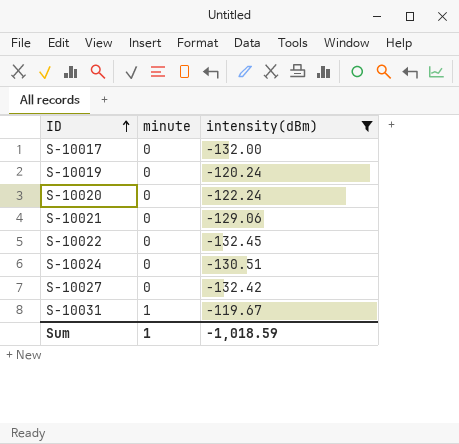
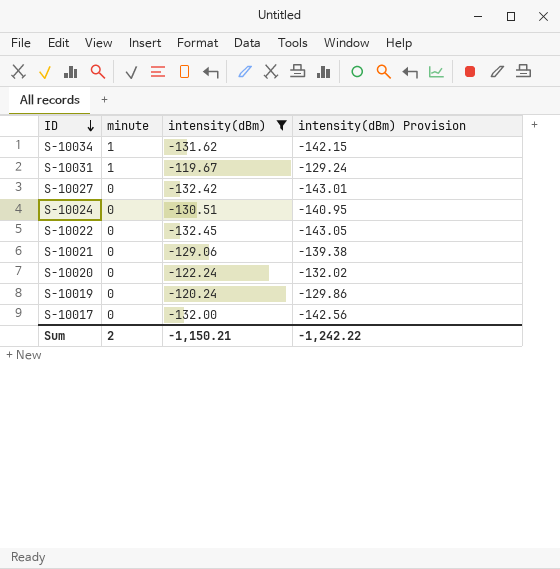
row order: ID ascending -> ID descending
column intensity(dBm) Provision | formula: none -> [intensity(dBm)] * 1.08
row S-10034: none -> 1 | -131.62 | -142.15
Sum | minute: 1 -> 2
Sum | intensity(dBm): -1,018.59 -> -1,150.21

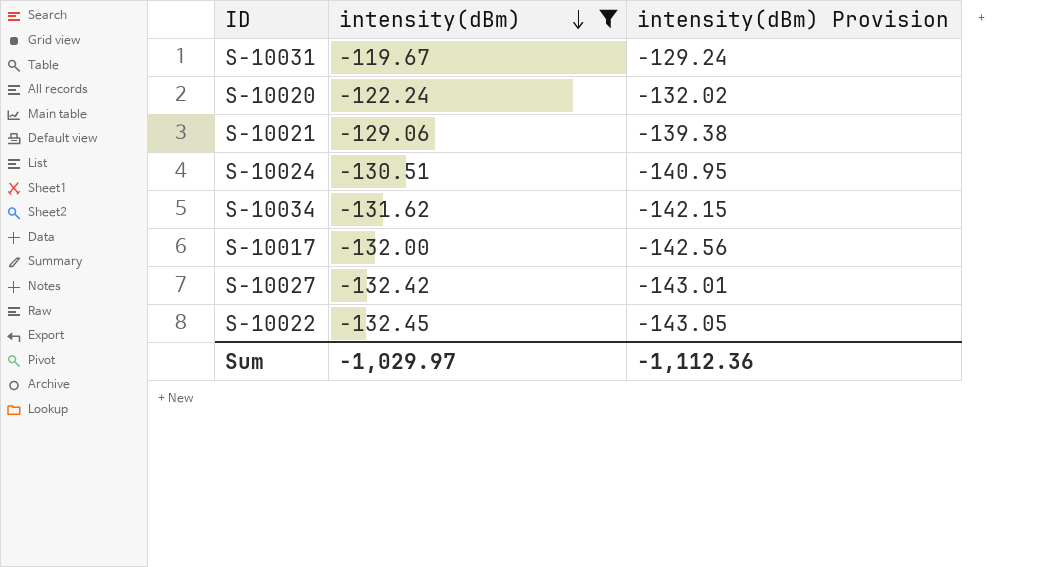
row order: ID descending -> intensity(dBm) descending
column minute | position: 2 -> none
row S-10019: 0 | -120.24 | -129.86 -> none
Sum | intensity(dBm): -1,150.21 -> -1,029.97
Sum | intensity(dBm) Provision: -1,242.22 -> -1,112.36

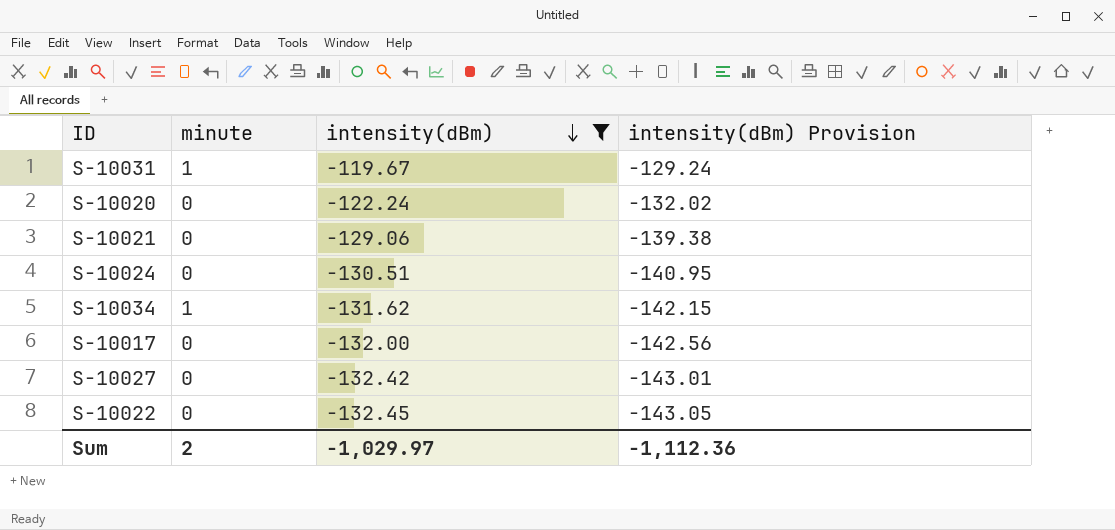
column minute | position: none -> 2

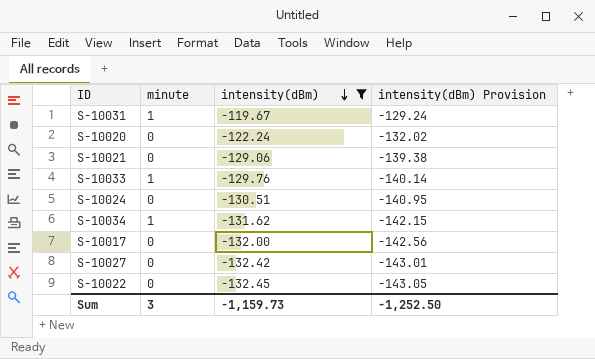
row S-10033: none -> 1 | -129.76 | -140.14
Sum | minute: 2 -> 3
Sum | intensity(dBm): -1,029.97 -> -1,159.73
Sum | intensity(dBm) Provision: -1,112.36 -> -1,252.50

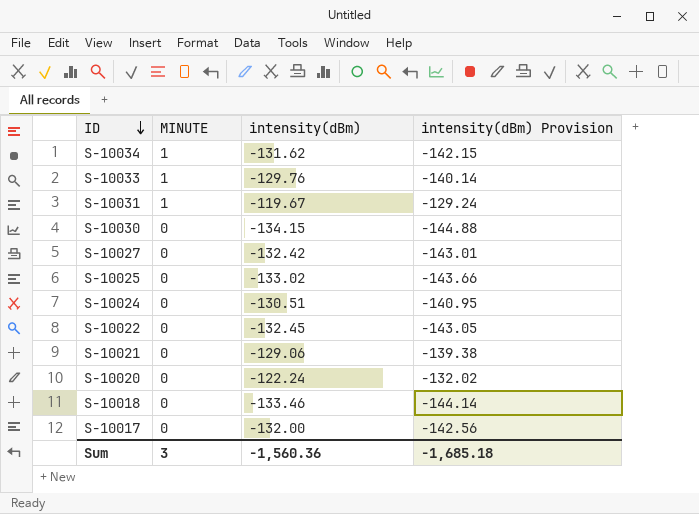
filter: intensity(dBm) >= -132.45 -> none
row order: intensity(dBm) descending -> ID descending
column name: minute -> MINUTE
Sum | intensity(dBm): -1,159.73 -> -1,560.36
Sum | intensity(dBm) Provision: -1,252.50 -> -1,685.18

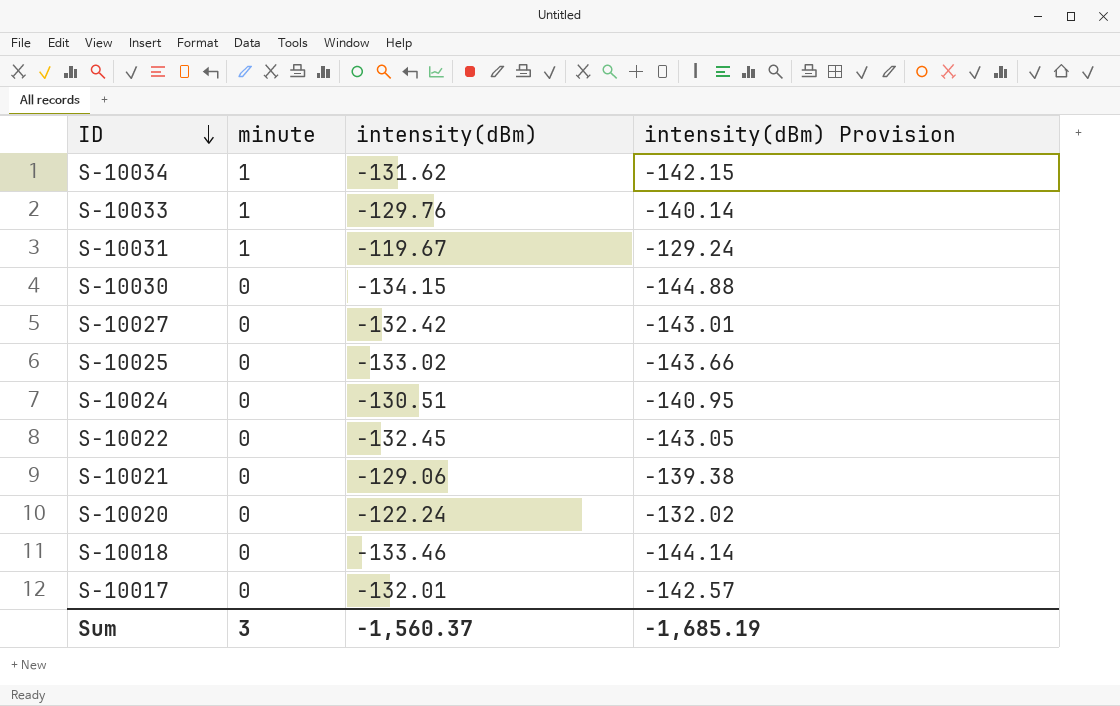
column name: MINUTE -> minute
S-10017 | intensity(dBm): -132.00 -> -132.01
S-10017 | intensity(dBm) Provision: -142.56 -> -142.57
Sum | intensity(dBm): -1,560.36 -> -1,560.37
Sum | intensity(dBm) Provision: -1,685.18 -> -1,685.19

